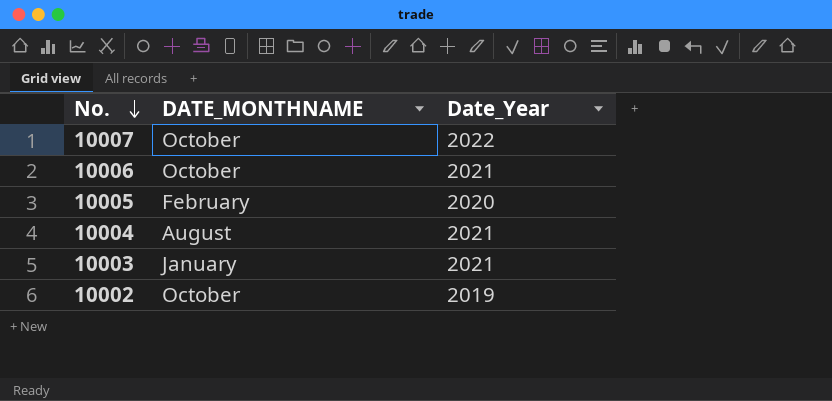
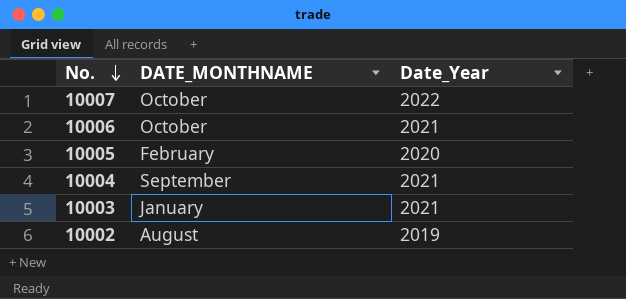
10004 | DATE_MONTHNAME: August -> September
10002 | DATE_MONTHNAME: October -> August

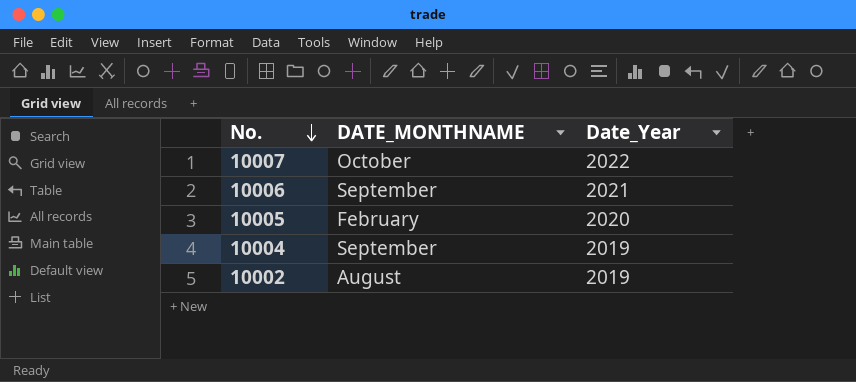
row 10003: January | 2021 -> none
10006 | DATE_MONTHNAME: October -> September
10004 | Date_Year: 2021 -> 2019

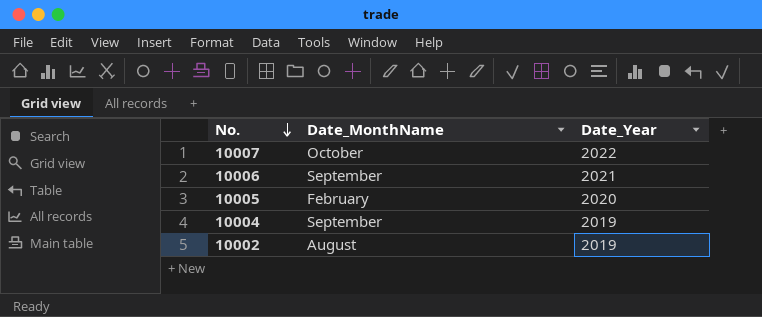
column name: DATE_MONTHNAME -> Date_MonthName

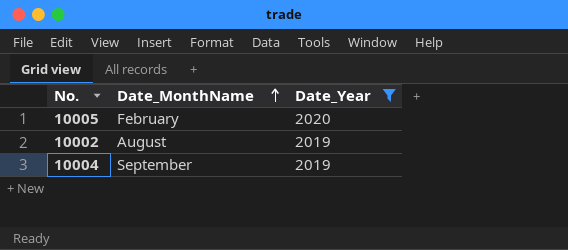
filter: none -> Date_Year <= 2020
row order: No. descending -> Date_MonthName ascending

